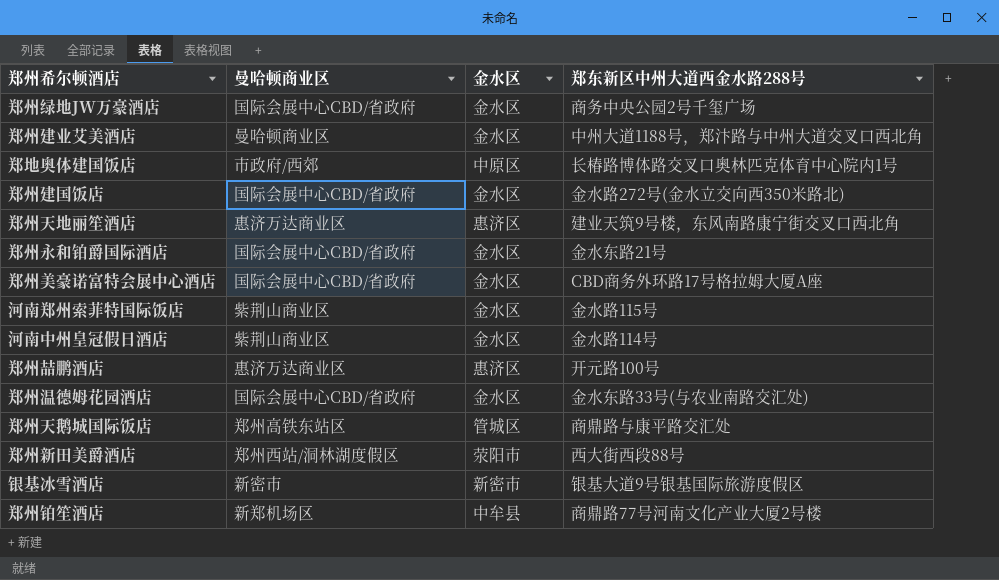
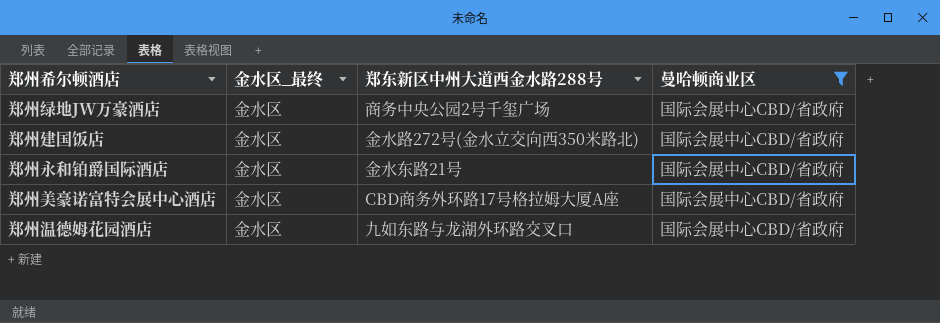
filter: none -> 曼哈顿商业区 = 国际会展中心CBD/省政府
column name: 金水区 -> 金水区_最终
column 曼哈顿商业区 | position: 2 -> 4
郑州温德姆花园酒店 | 郑东新区中州大道西金水路288号: 金水东路33号(与农业南路交汇处) -> 九如东路与龙湖外环路交叉口

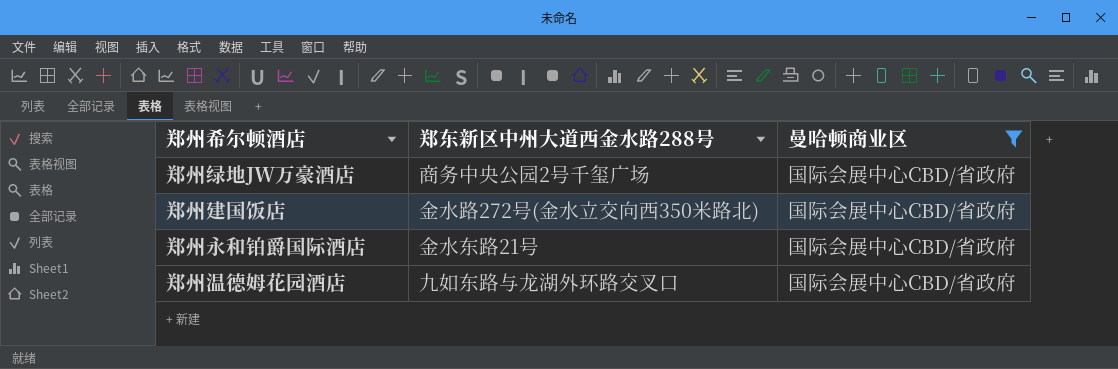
column 金水区_最终 | position: 2 -> none
row 郑州美豪诺富特会展中心酒店: 金水区 | CBD商务外环路17号格拉姆大厦A座 | 国际会展中心CBD/省政府 -> none

